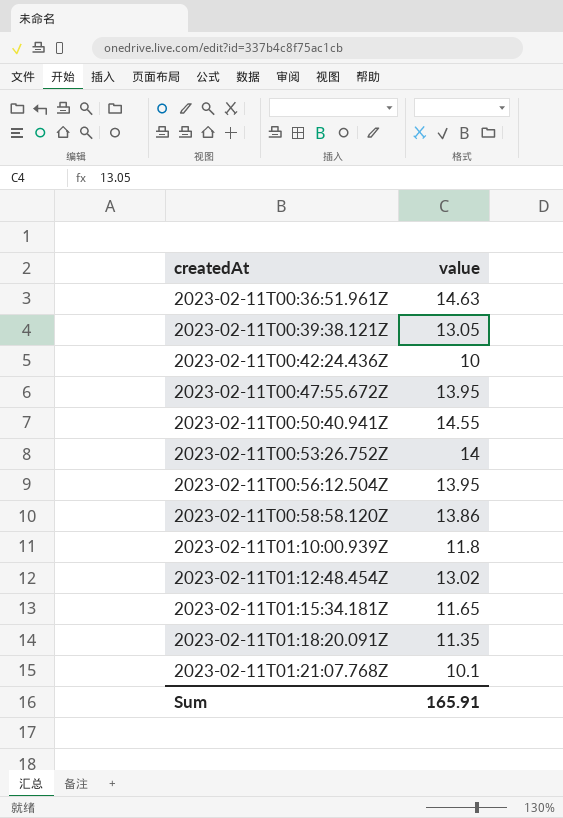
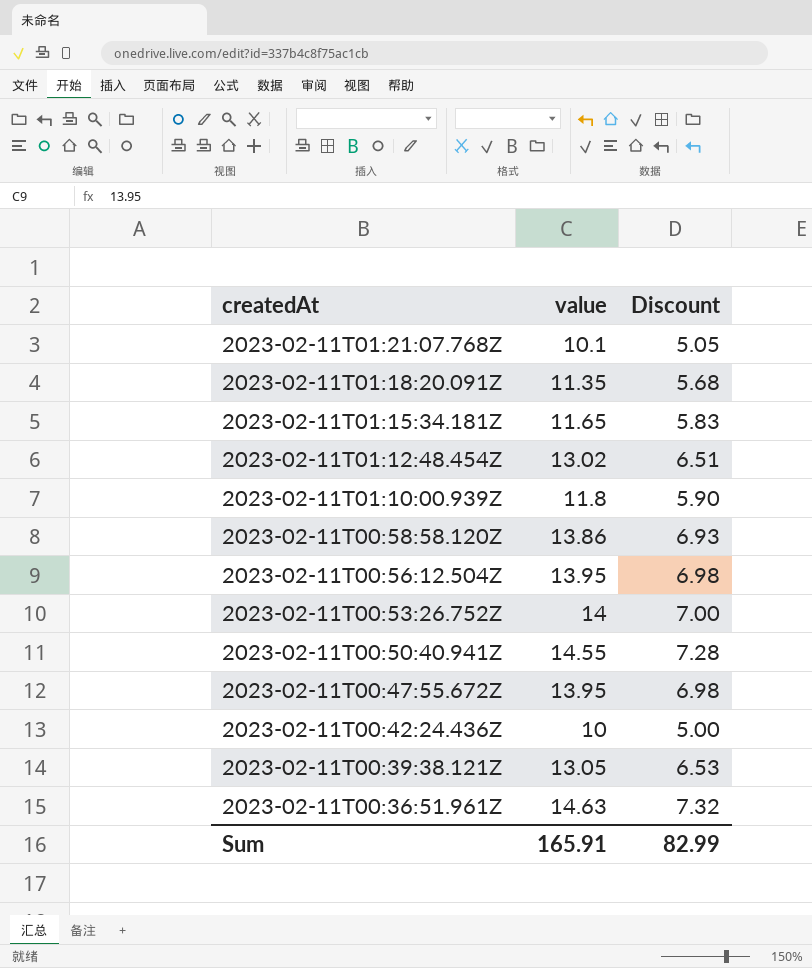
row order: createdAt ascending -> createdAt descending
column Discount | formula: none -> [value] * 0.5

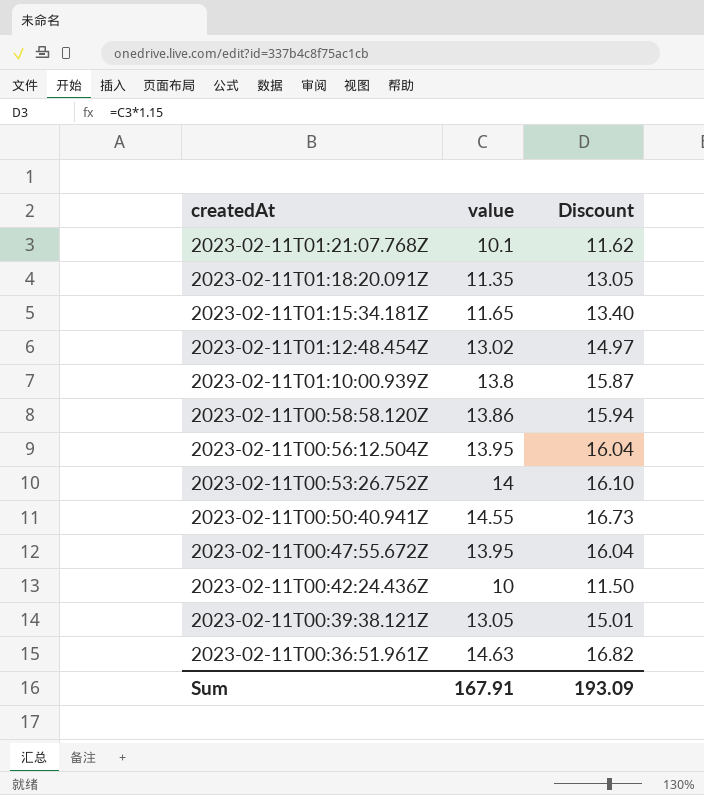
column Discount | formula: [value] * 0.5 -> [value] * 1.15
2023-02-11T01:10:00.939Z | value: 11.8 -> 13.8
Sum | value: 165.91 -> 167.91
Sum | Discount: 82.99 -> 193.09

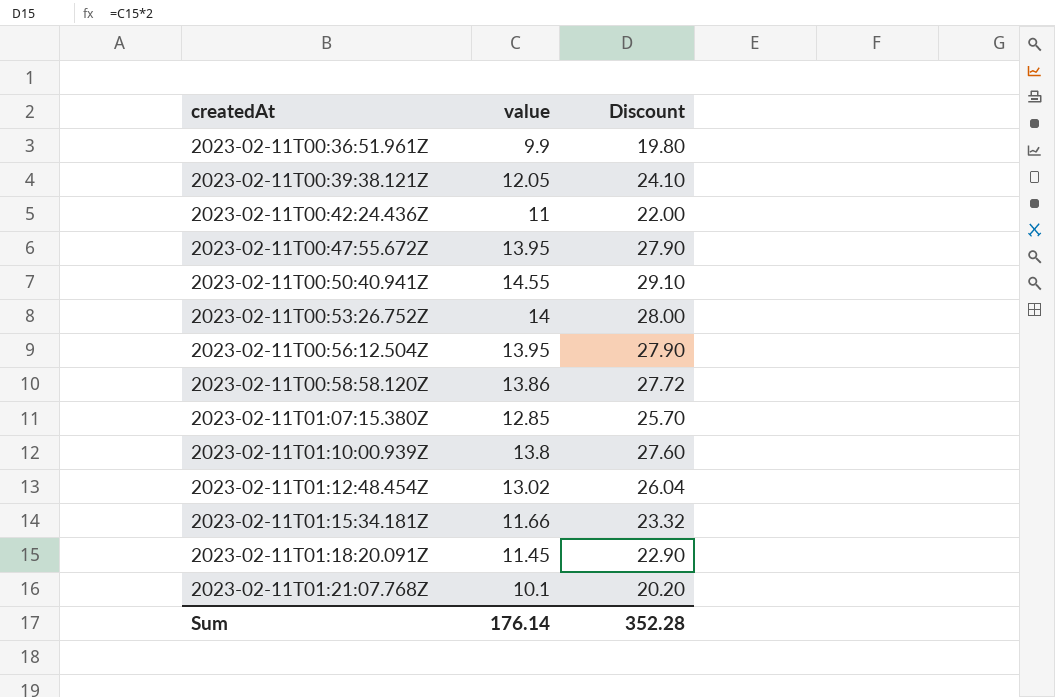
row order: createdAt descending -> createdAt ascending
column Discount | formula: [value] * 1.15 -> [value] * 2
2023-02-11T00:36:51.961Z | value: 14.63 -> 9.9
2023-02-11T00:39:38.121Z | value: 13.05 -> 12.05
2023-02-11T00:42:24.436Z | value: 10 -> 11
row 2023-02-11T01:07:15.380Z: none -> 12.85 | 25.70
2023-02-11T01:15:34.181Z | value: 11.65 -> 11.66
2023-02-11T01:18:20.091Z | value: 11.35 -> 11.45
Sum | value: 167.91 -> 176.14
Sum | Discount: 193.09 -> 352.28

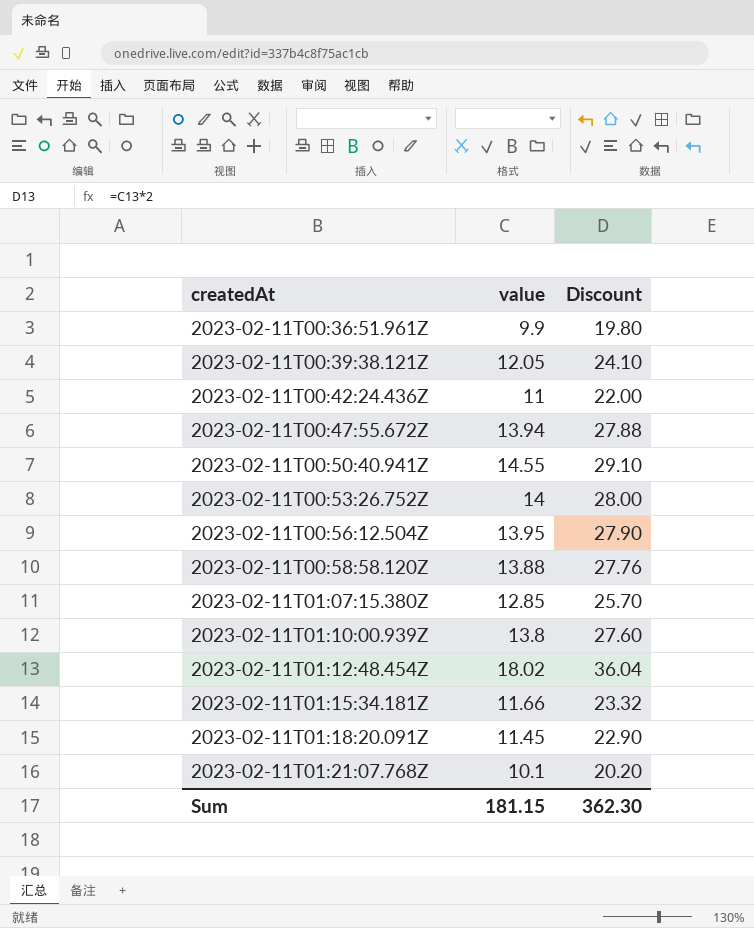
2023-02-11T00:47:55.672Z | value: 13.95 -> 13.94
2023-02-11T00:47:55.672Z | Discount: 27.90 -> 27.88
2023-02-11T00:58:58.120Z | value: 13.86 -> 13.88
2023-02-11T00:58:58.120Z | Discount: 27.72 -> 27.76
2023-02-11T01:12:48.454Z | value: 13.02 -> 18.02
2023-02-11T01:12:48.454Z | Discount: 26.04 -> 36.04
Sum | value: 176.14 -> 181.15
Sum | Discount: 352.28 -> 362.30

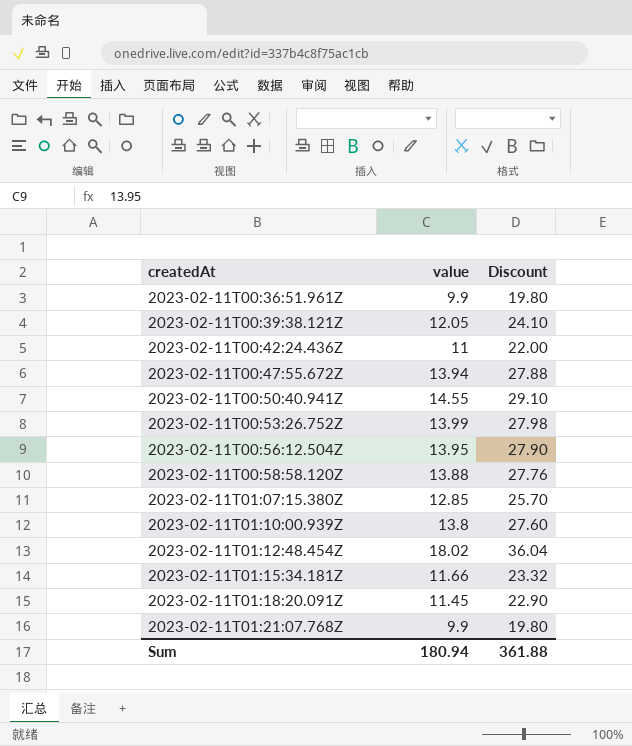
2023-02-11T00:53:26.752Z | value: 14 -> 13.99
2023-02-11T00:53:26.752Z | Discount: 28.00 -> 27.98
2023-02-11T01:21:07.768Z | value: 10.1 -> 9.9
2023-02-11T01:21:07.768Z | Discount: 20.20 -> 19.80
Sum | value: 181.15 -> 180.94
Sum | Discount: 362.30 -> 361.88

